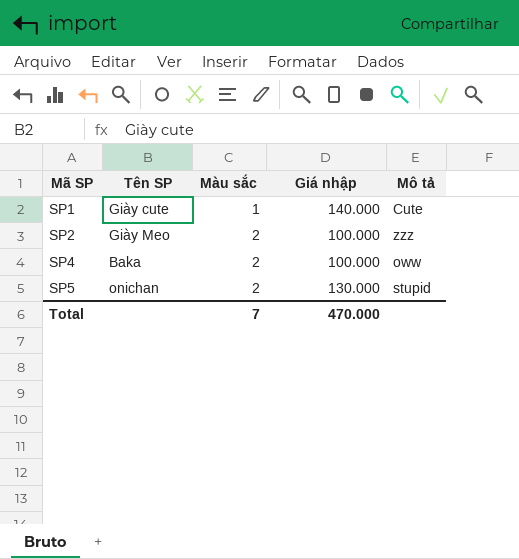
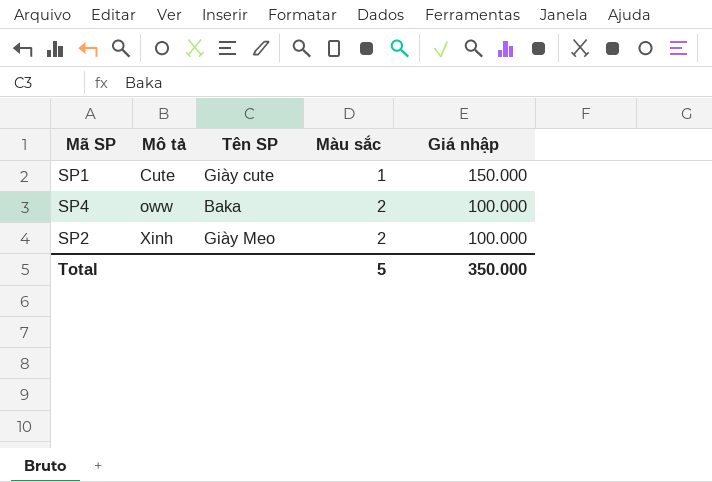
row order: Mã SP ascending -> Mô tả ascending
column Mô tả | position: 5 -> 2
row SP5: onichan | 2 | 130.000 | stupid -> none
SP1 | Giá nhập: 140.000 -> 150.000
SP2 | Mô tả: zzz -> Xinh
Total | Màu sắc: 7 -> 5
Total | Giá nhập: 470.000 -> 350.000

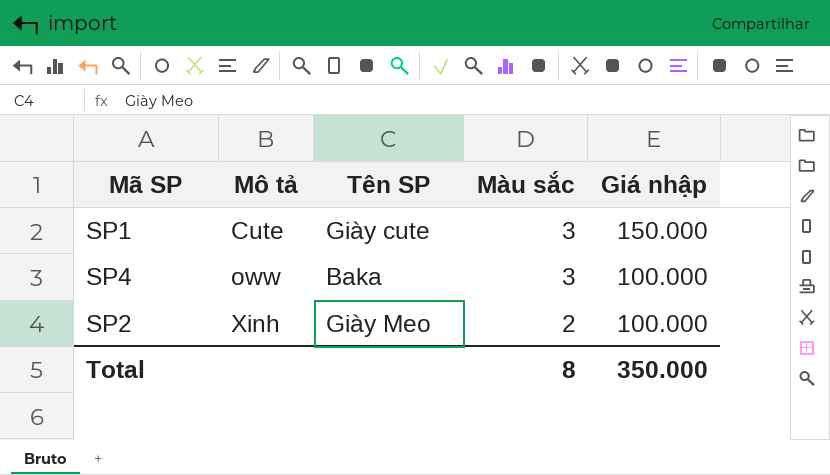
SP1 | Màu sắc: 1 -> 3
SP4 | Màu sắc: 2 -> 3
Total | Màu sắc: 5 -> 8

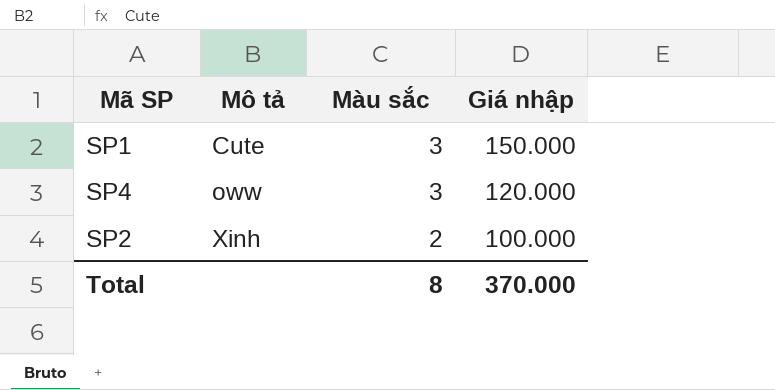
column Tên SP | position: 3 -> none
SP4 | Giá nhập: 100.000 -> 120.000
Total | Giá nhập: 350.000 -> 370.000

